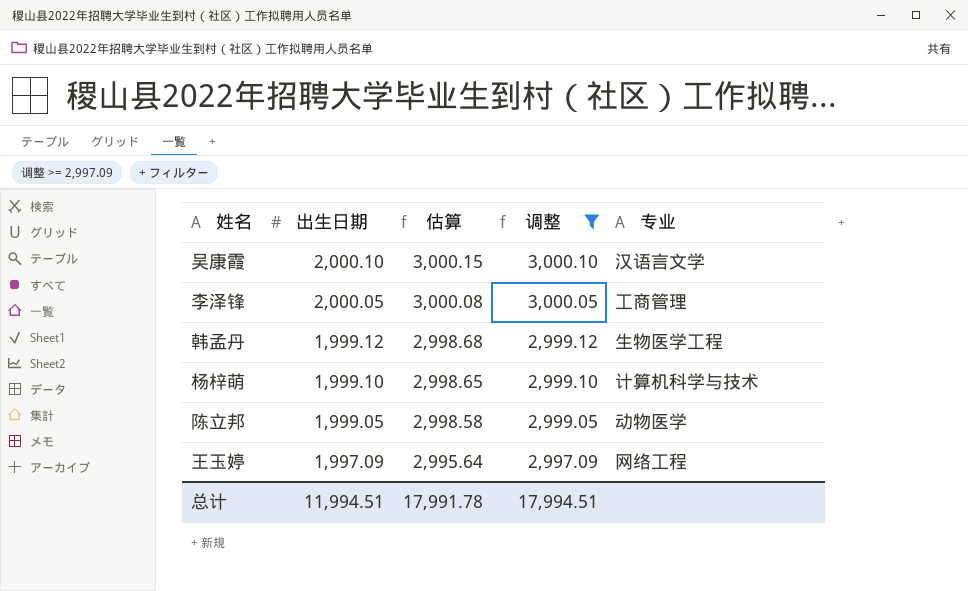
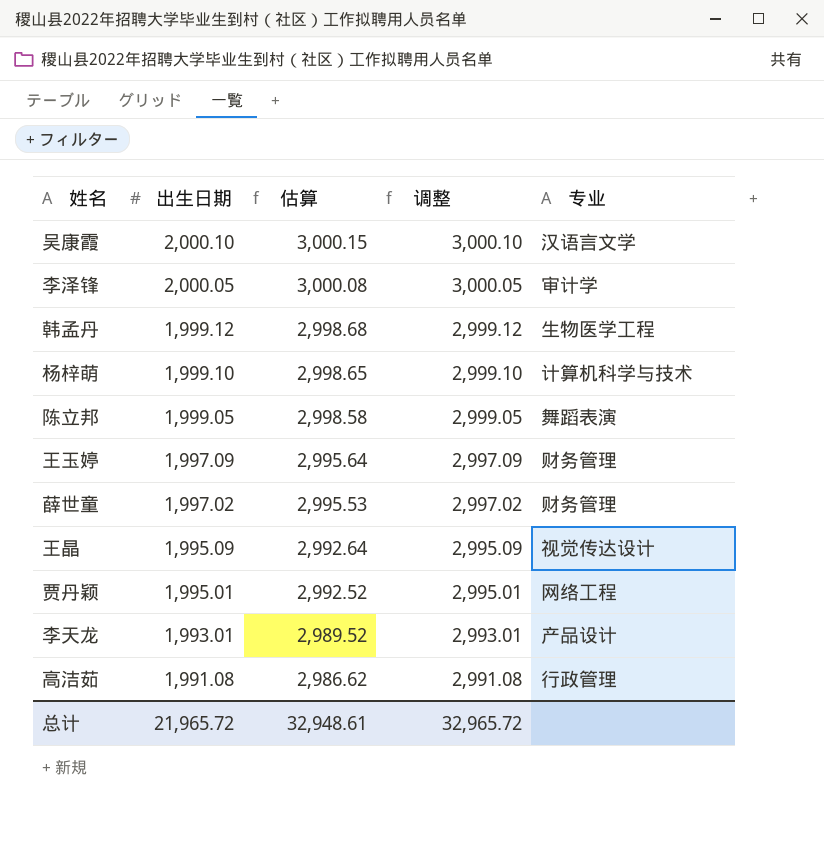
filter: 调整 >= 2,997.09 -> none
李泽锋 | 专业: 工商管理 -> 审计学
陈立邦 | 专业: 动物医学 -> 舞蹈表演
王玉婷 | 专业: 网络工程 -> 财务管理
总计 | 出生日期: 11,994.51 -> 21,965.72
总计 | 估算: 17,991.78 -> 32,948.61
总计 | 调整: 17,994.51 -> 32,965.72

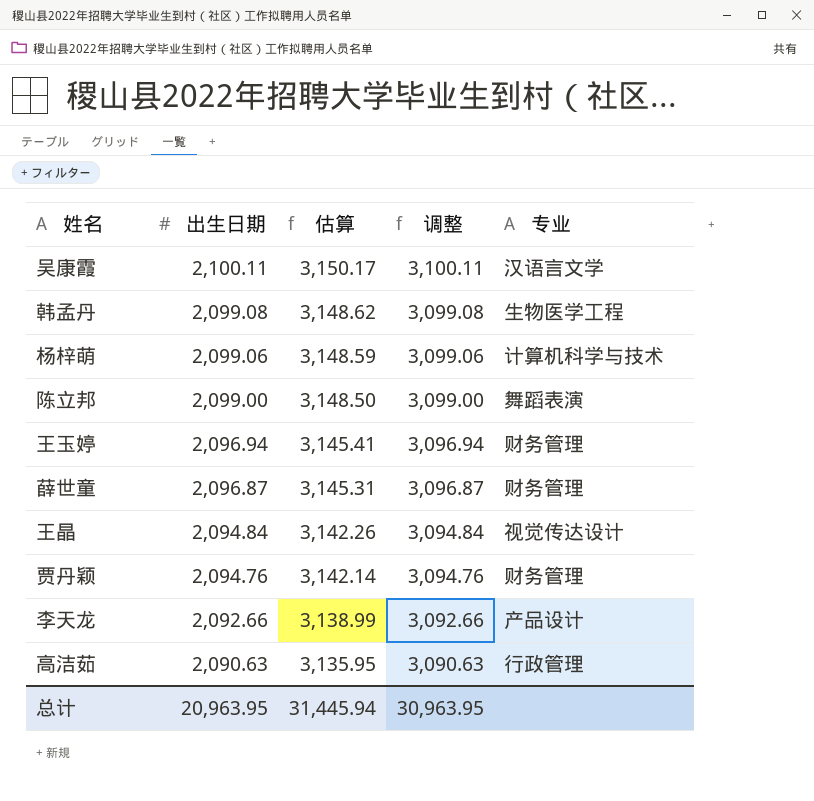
row 李泽锋: 2,000.05 | 3,000.08 | 3,000.05 | 审计学 -> none
吴康霞 | 出生日期: 2,000.10 -> 2,100.11
吴康霞 | 估算: 3,000.15 -> 3,150.17
吴康霞 | 调整: 3,000.10 -> 3,100.11
韩孟丹 | 出生日期: 1,999.12 -> 2,099.08
韩孟丹 | 估算: 2,998.68 -> 3,148.62
韩孟丹 | 调整: 2,999.12 -> 3,099.08
杨梓萌 | 出生日期: 1,999.10 -> 2,099.06
杨梓萌 | 估算: 2,998.65 -> 3,148.59
杨梓萌 | 调整: 2,999.10 -> 3,099.06
陈立邦 | 出生日期: 1,999.05 -> 2,099.00
陈立邦 | 估算: 2,998.58 -> 3,148.50
陈立邦 | 调整: 2,999.05 -> 3,099.00
王玉婷 | 出生日期: 1,997.09 -> 2,096.94
王玉婷 | 估算: 2,995.64 -> 3,145.41
王玉婷 | 调整: 2,997.09 -> 3,096.94
薛世童 | 出生日期: 1,997.02 -> 2,096.87
薛世童 | 估算: 2,995.53 -> 3,145.31
薛世童 | 调整: 2,997.02 -> 3,096.87
王晶 | 出生日期: 1,995.09 -> 2,094.84
王晶 | 估算: 2,992.64 -> 3,142.26
王晶 | 调整: 2,995.09 -> 3,094.84
贾丹颖 | 出生日期: 1,995.01 -> 2,094.76
贾丹颖 | 估算: 2,992.52 -> 3,142.14
贾丹颖 | 调整: 2,995.01 -> 3,094.76
贾丹颖 | 专业: 网络工程 -> 财务管理
李天龙 | 出生日期: 1,993.01 -> 2,092.66
李天龙 | 估算: 2,989.52 -> 3,138.99
李天龙 | 调整: 2,993.01 -> 3,092.66
高洁茹 | 出生日期: 1,991.08 -> 2,090.63
高洁茹 | 估算: 2,986.62 -> 3,135.95
高洁茹 | 调整: 2,991.08 -> 3,090.63
总计 | 出生日期: 21,965.72 -> 20,963.95
总计 | 估算: 32,948.61 -> 31,445.94
总计 | 调整: 32,965.72 -> 30,963.95

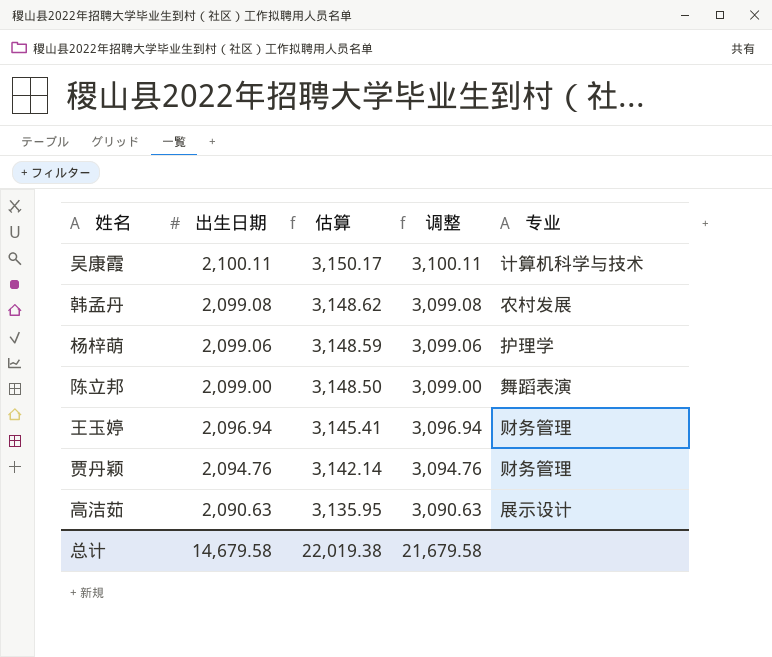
row 薛世童: 2,096.87 | 3,145.31 | 3,096.87 | 财务管理 -> none
row 王晶: 2,094.84 | 3,142.26 | 3,094.84 | 视觉传达设计 -> none
row 李天龙: 2,092.66 | 3,138.99 | 3,092.66 | 产品设计 -> none
吴康霞 | 专业: 汉语言文学 -> 计算机科学与技术
韩孟丹 | 专业: 生物医学工程 -> 农村发展
杨梓萌 | 专业: 计算机科学与技术 -> 护理学
高洁茹 | 专业: 行政管理 -> 展示设计
总计 | 出生日期: 20,963.95 -> 14,679.58
总计 | 估算: 31,445.94 -> 22,019.38
总计 | 调整: 30,963.95 -> 21,679.58

